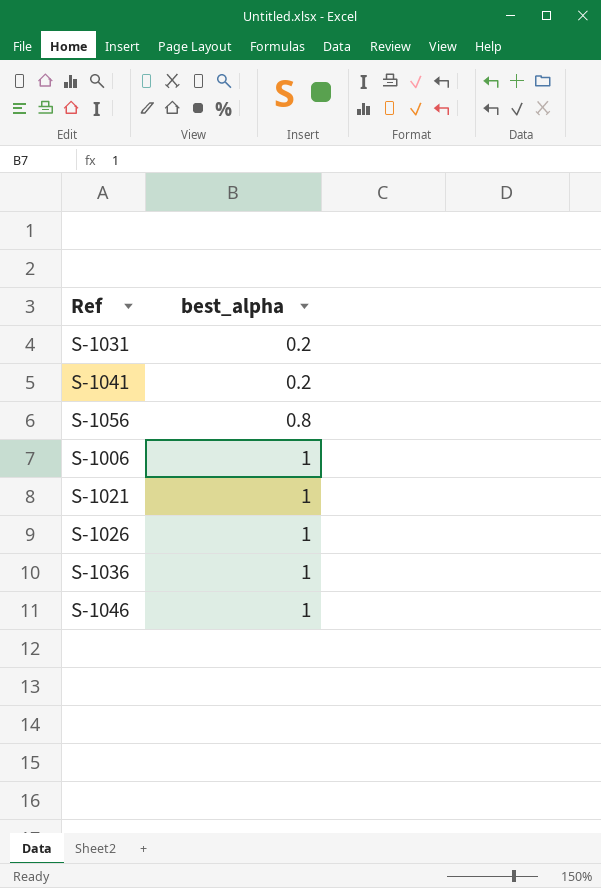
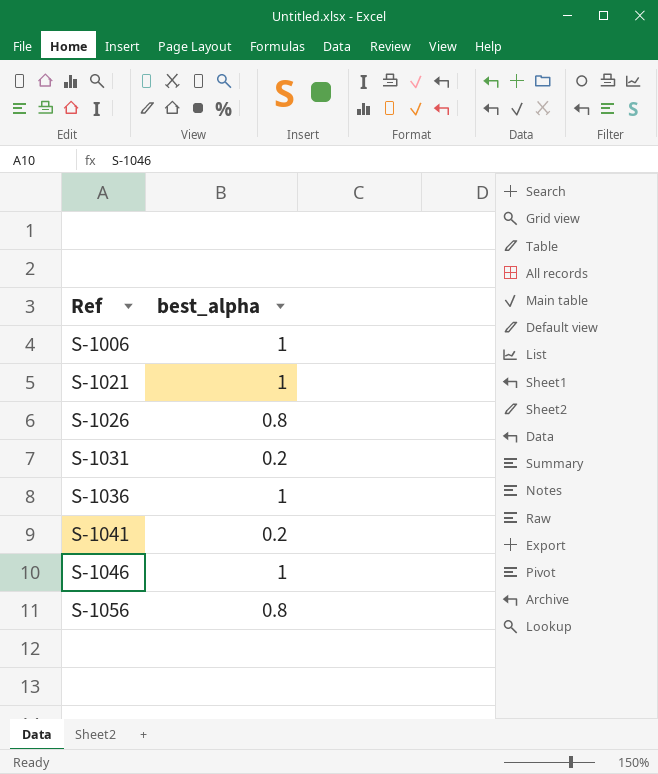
row order: best_alpha ascending -> Ref ascending
S-1026 | best_alpha: 1 -> 0.8

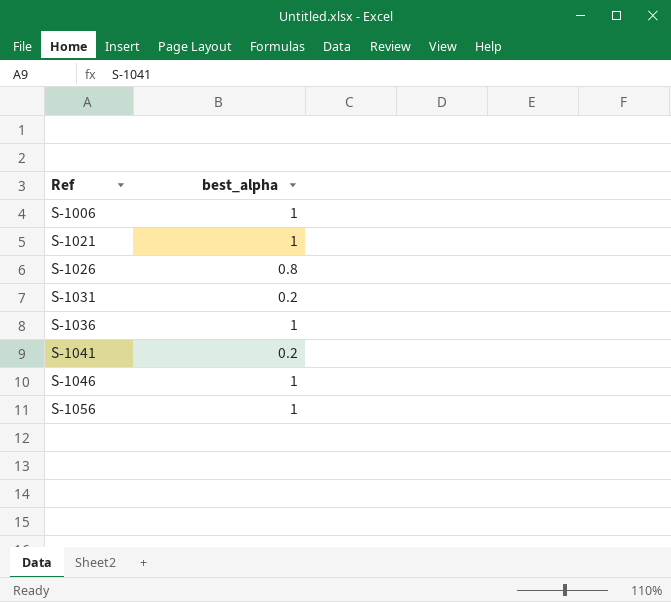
S-1056 | best_alpha: 0.8 -> 1

